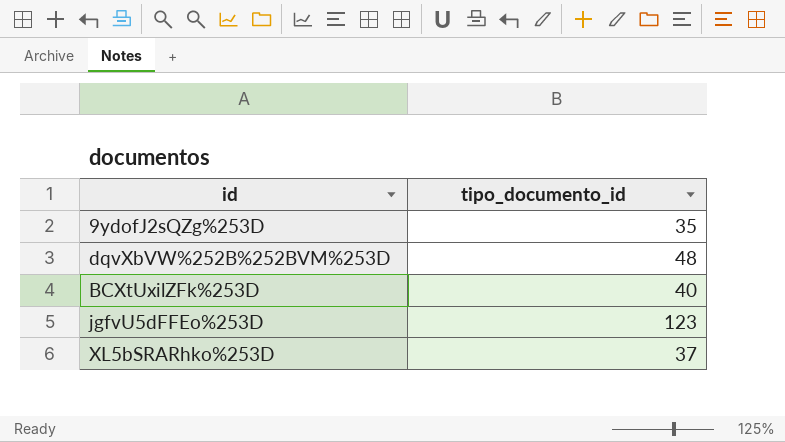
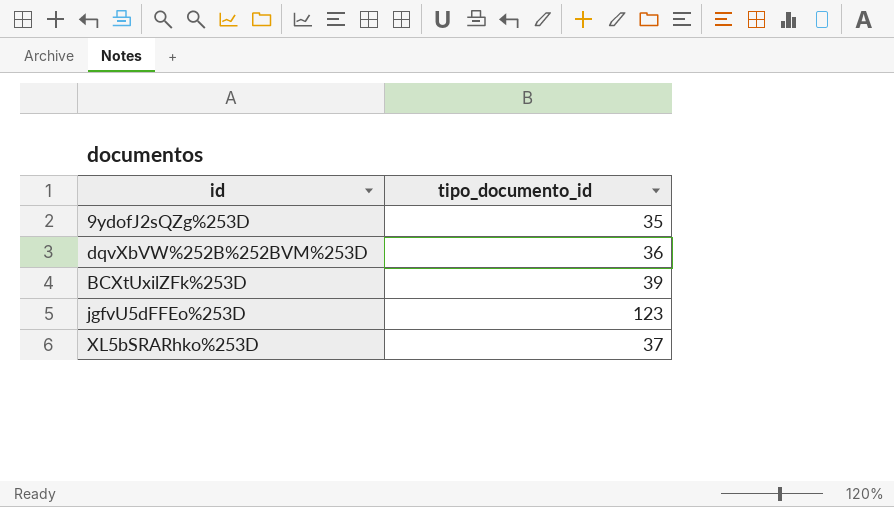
dqvXbVW%252B%252BVM%253D | tipo_documento_id: 48 -> 36
BCXtUxilZFk%253D | tipo_documento_id: 40 -> 39

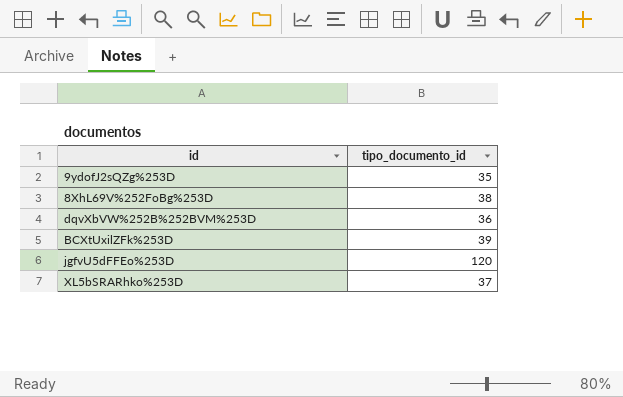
row 8XhL69V%252FoBg%253D: none -> 38
jgfvU5dFFEo%253D | tipo_documento_id: 123 -> 120

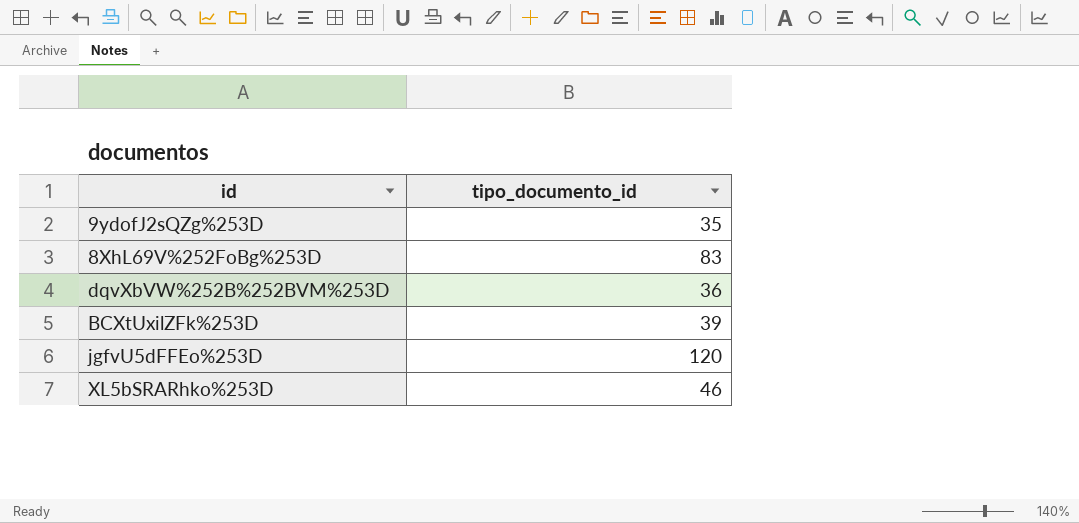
8XhL69V%252FoBg%253D | tipo_documento_id: 38 -> 83
XL5bSRARhko%253D | tipo_documento_id: 37 -> 46

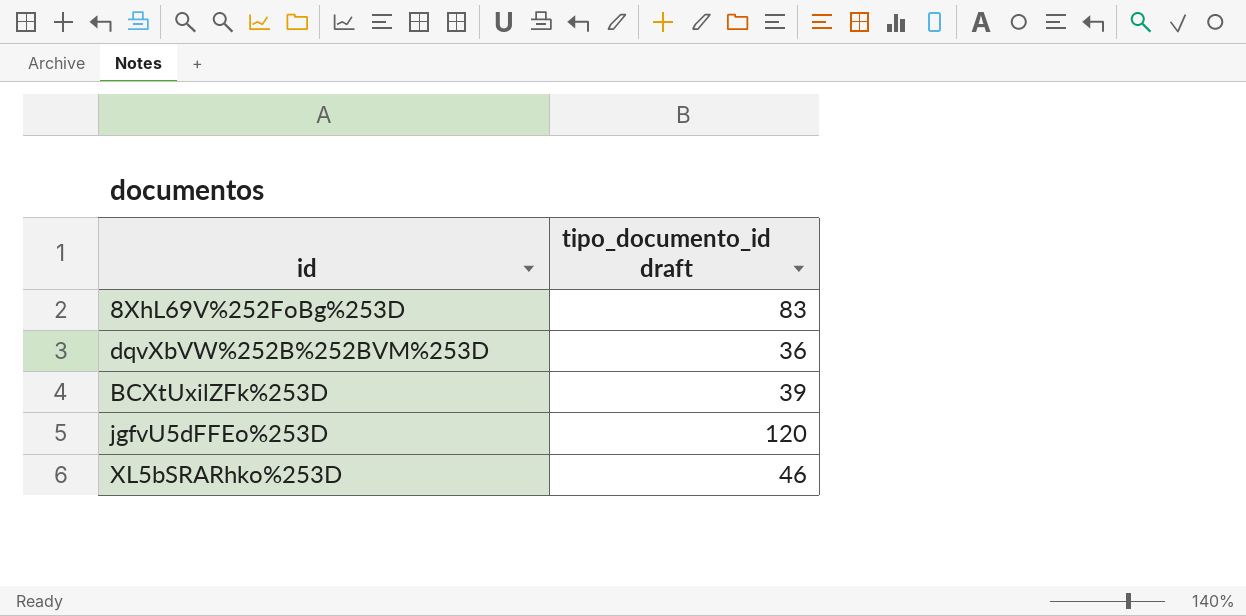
column name: tipo_documento_id -> tipo_documento_id draft
row 9ydofJ2sQZg%253D: 35 -> none

